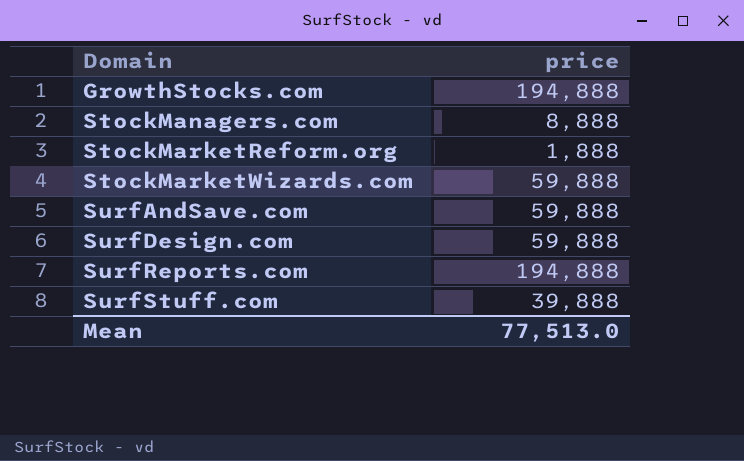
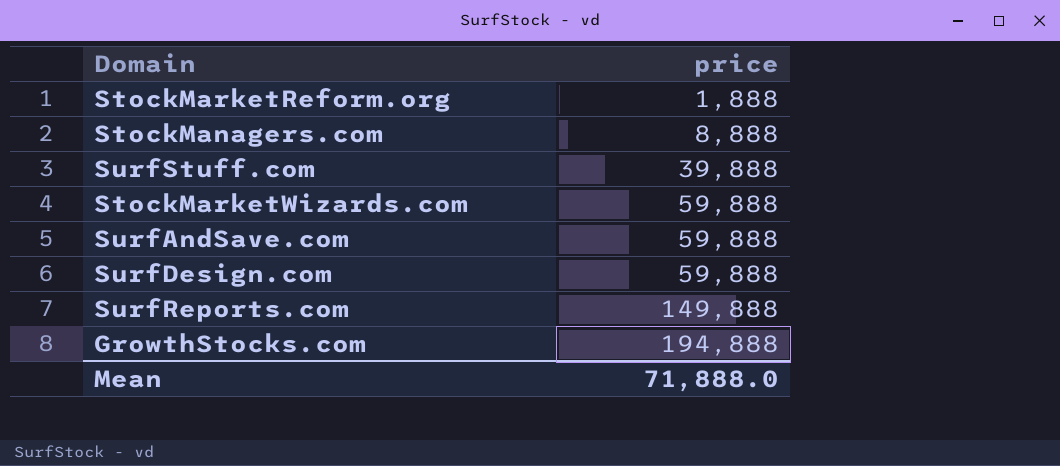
row order: Domain ascending -> price ascending
SurfReports.com | price: 194,888 -> 149,888
Mean | price: 77,513.0 -> 71,888.0

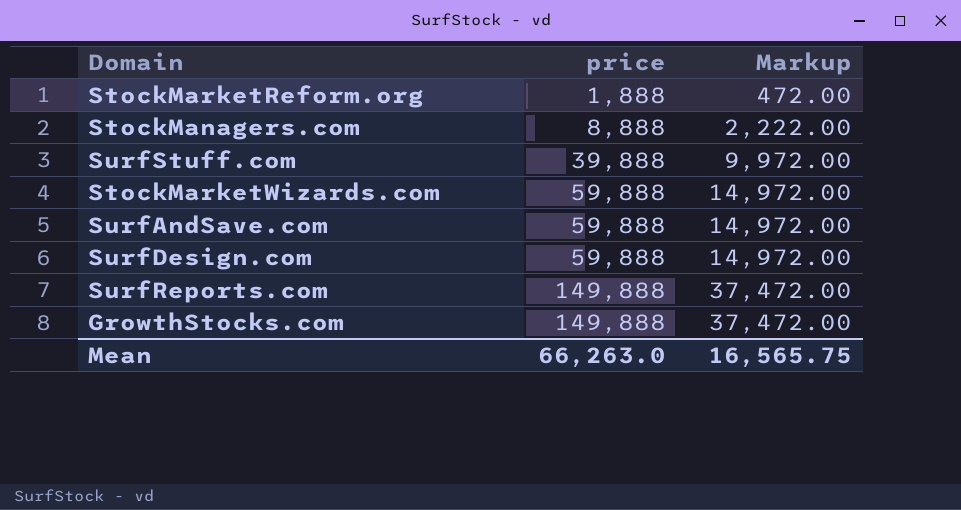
column Markup | formula: none -> [price] * 0.25
GrowthStocks.com | price: 194,888 -> 149,888
Mean | price: 71,888.0 -> 66,263.0

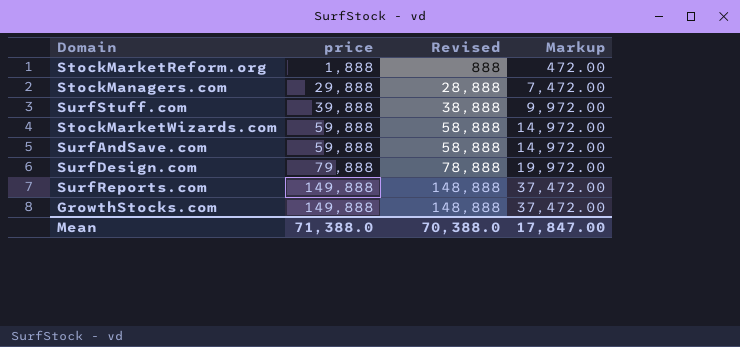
column Revised | formula: none -> [price] - 1000
StockManagers.com | price: 8,888 -> 29,888
StockManagers.com | Markup: 2,222.00 -> 7,472.00
SurfDesign.com | price: 59,888 -> 79,888
SurfDesign.com | Markup: 14,972.00 -> 19,972.00
Mean | price: 66,263.0 -> 71,388.0
Mean | Markup: 16,565.75 -> 17,847.00

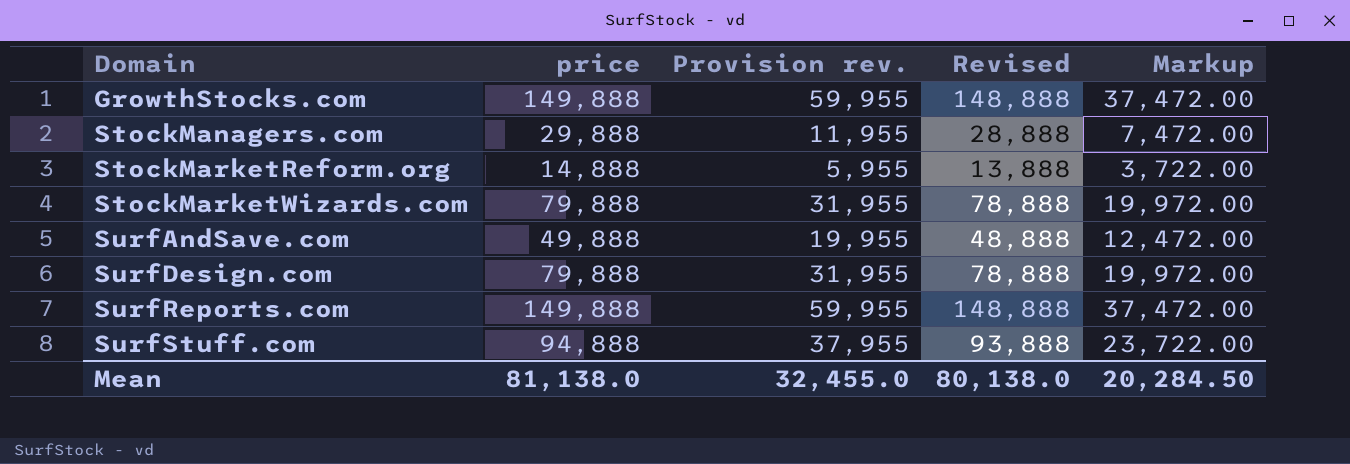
row order: price ascending -> Domain ascending
column Provision rev. | formula: none -> [price] * 0.4
StockMarketReform.org | price: 1,888 -> 14,888
StockMarketReform.org | Revised: 888 -> 13,888
StockMarketReform.org | Markup: 472.00 -> 3,722.00
StockMarketWizards.com | price: 59,888 -> 79,888
StockMarketWizards.com | Revised: 58,888 -> 78,888
StockMarketWizards.com | Markup: 14,972.00 -> 19,972.00
SurfAndSave.com | price: 59,888 -> 49,888
SurfAndSave.com | Revised: 58,888 -> 48,888
SurfAndSave.com | Markup: 14,972.00 -> 12,472.00
SurfStuff.com | price: 39,888 -> 94,888
SurfStuff.com | Revised: 38,888 -> 93,888
SurfStuff.com | Markup: 9,972.00 -> 23,722.00
Mean | price: 71,388.0 -> 81,138.0
Mean | Revised: 70,388.0 -> 80,138.0
Mean | Markup: 17,847.00 -> 20,284.50

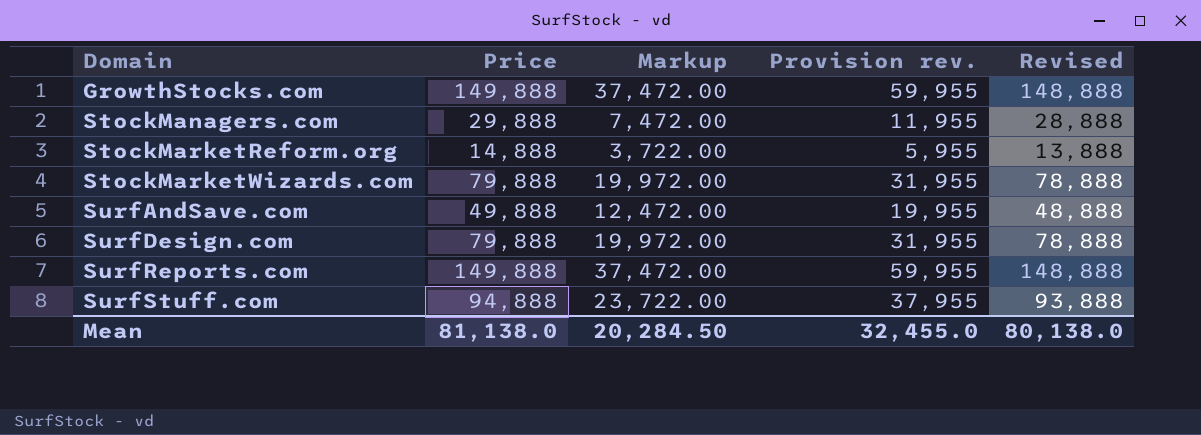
column name: price -> Price
column Markup | position: 5 -> 3

